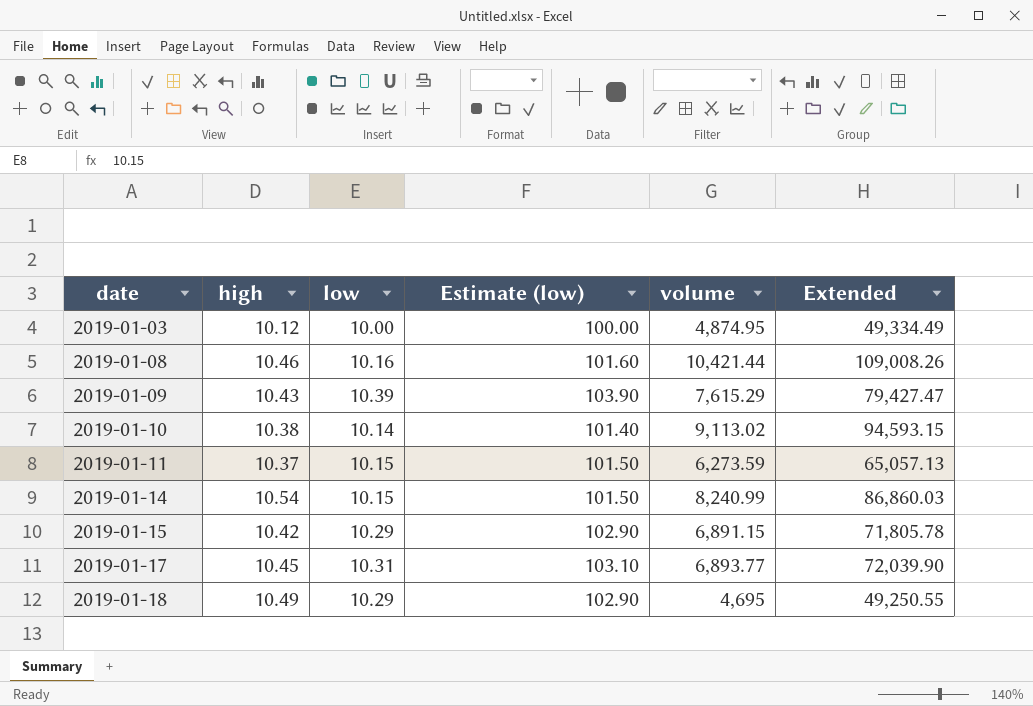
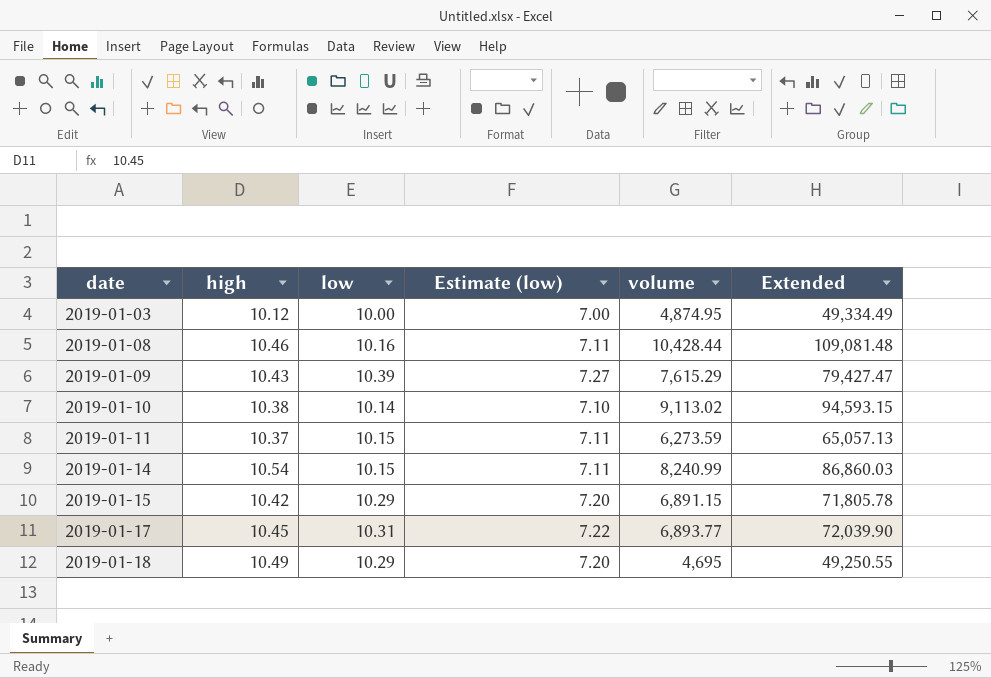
column Estimate (low) | formula: [low] * 10 -> [low] * 0.7
2019-01-08 | volume: 10,421.44 -> 10,428.44
2019-01-08 | Extended: 109,008.26 -> 109,081.48

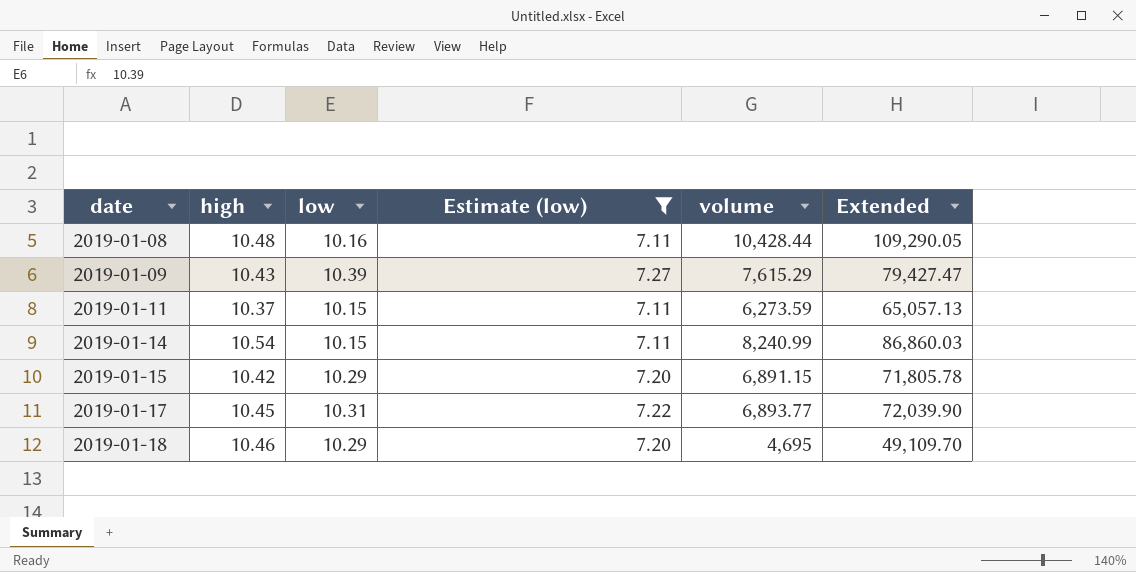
filter: none -> Estimate (low) >= 7.11
2019-01-08 | high: 10.46 -> 10.48
2019-01-08 | Extended: 109,081.48 -> 109,290.05
2019-01-18 | high: 10.49 -> 10.46
2019-01-18 | Extended: 49,250.55 -> 49,109.70

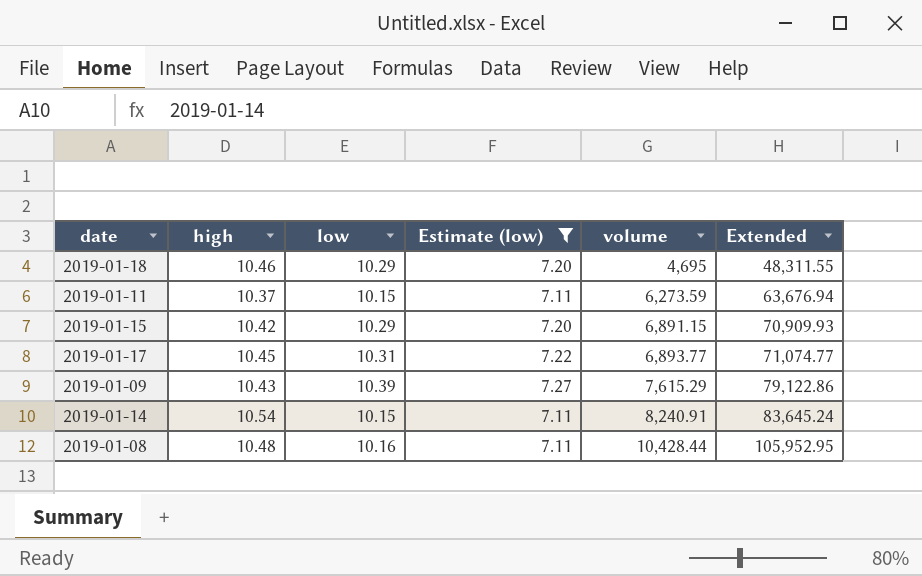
row order: date ascending -> volume ascending
column Extended | formula: [high] * [volume] -> [low] * [volume]
2019-01-14 | volume: 8,240.99 -> 8,240.91

